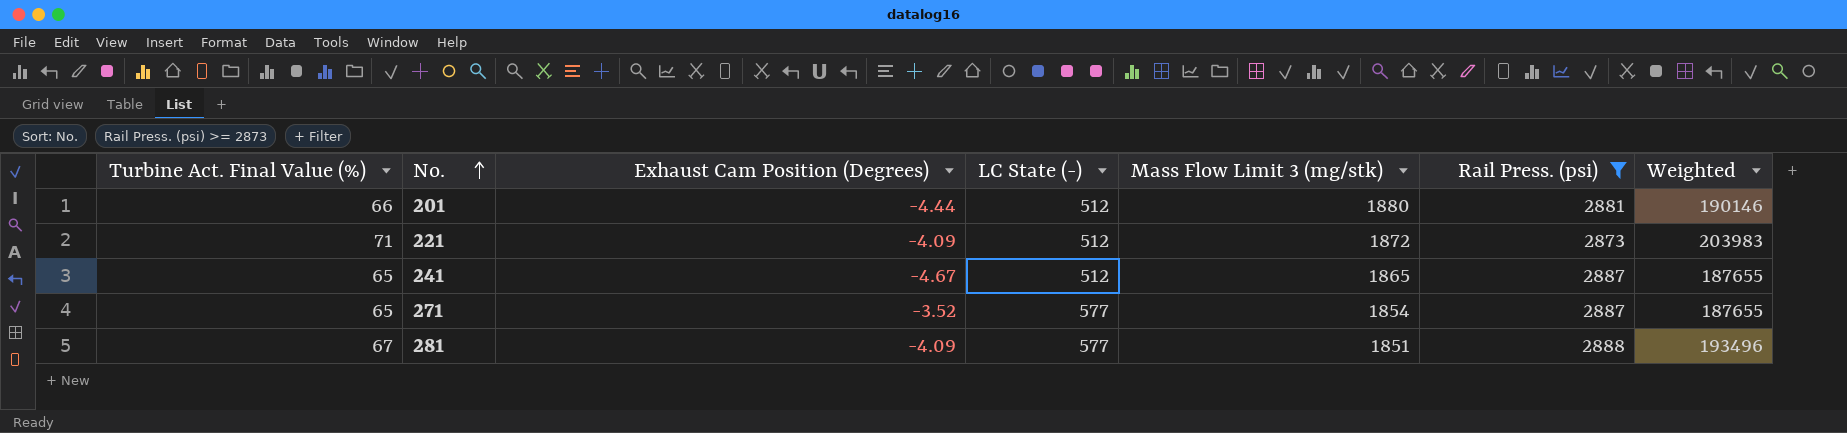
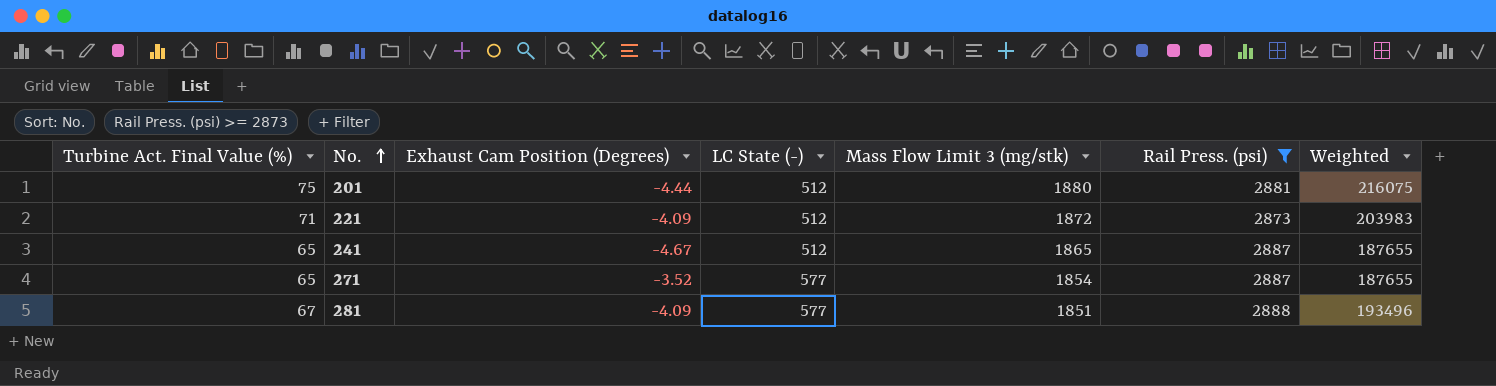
201 | Turbine Act. Final Value (%): 66 -> 75
201 | Weighted: 190146 -> 216075

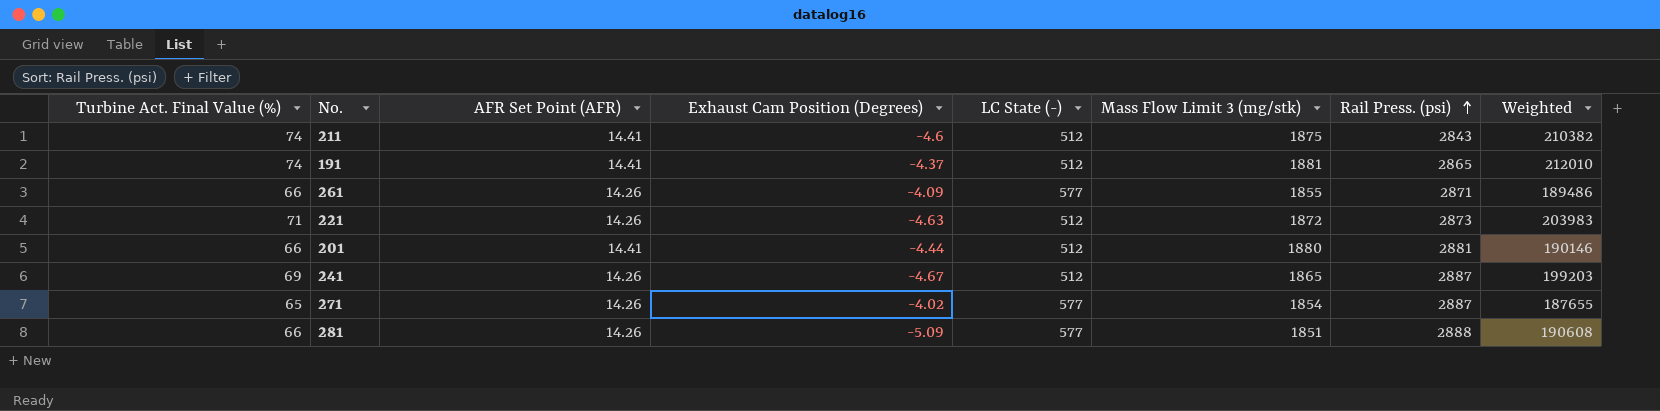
filter: Rail Press. (psi) >= 2873 -> none
row order: No. ascending -> Rail Press. (psi) ascending
column AFR Set Point (AFR) | position: none -> 3
221 | Exhaust Cam Position (Degrees): -4.09 -> -4.63
201 | Turbine Act. Final Value (%): 75 -> 66
201 | Weighted: 216075 -> 190146
241 | Turbine Act. Final Value (%): 65 -> 69
241 | Weighted: 187655 -> 199203
271 | Exhaust Cam Position (Degrees): -3.52 -> -4.02
281 | Turbine Act. Final Value (%): 67 -> 66
281 | Exhaust Cam Position (Degrees): -4.09 -> -5.09
281 | Weighted: 193496 -> 190608

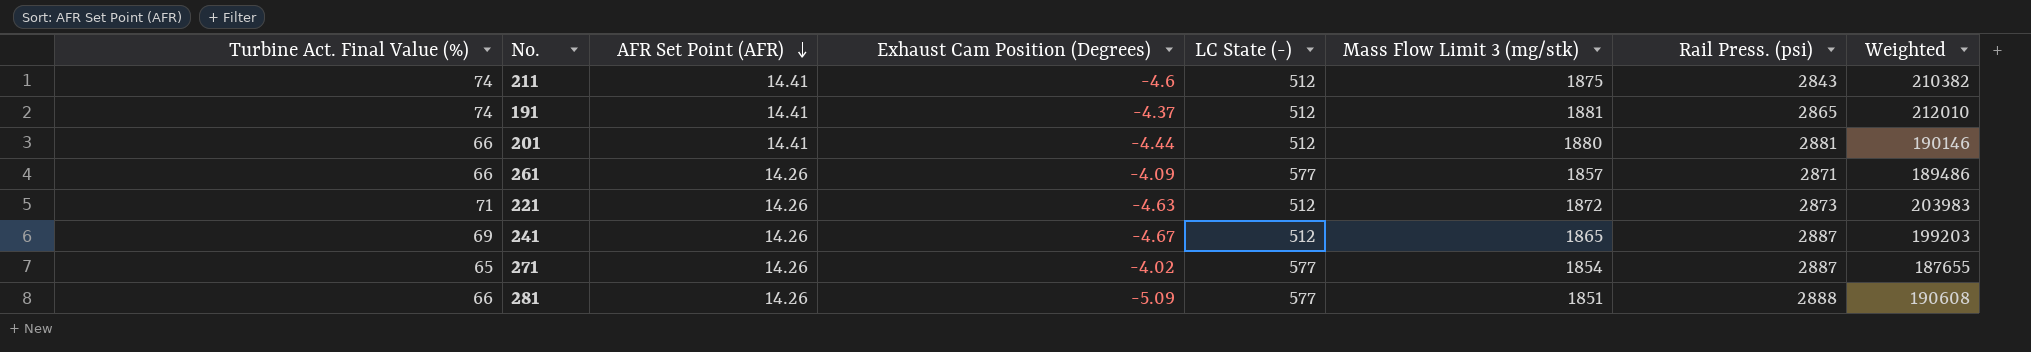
row order: Rail Press. (psi) ascending -> AFR Set Point (AFR) descending
261 | Mass Flow Limit 3 (mg/stk): 1855 -> 1857

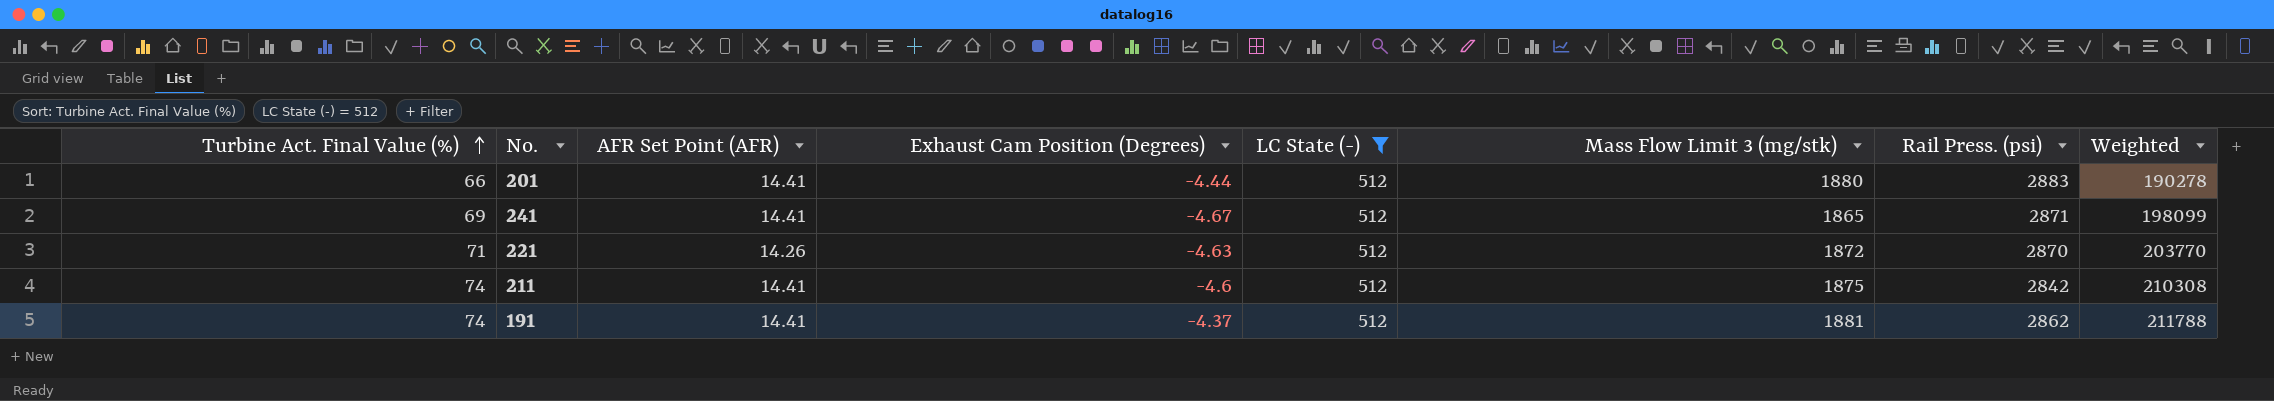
filter: none -> LC State (-) = 512
row order: AFR Set Point (AFR) descending -> Turbine Act. Final Value (%) ascending
201 | Rail Press. (psi): 2881 -> 2883
201 | Weighted: 190146 -> 190278
241 | AFR Set Point (AFR): 14.26 -> 14.41
241 | Rail Press. (psi): 2887 -> 2871
241 | Weighted: 199203 -> 198099
221 | Rail Press. (psi): 2873 -> 2870
221 | Weighted: 203983 -> 203770
211 | Rail Press. (psi): 2843 -> 2842
211 | Weighted: 210382 -> 210308
191 | Rail Press. (psi): 2865 -> 2862
191 | Weighted: 212010 -> 211788

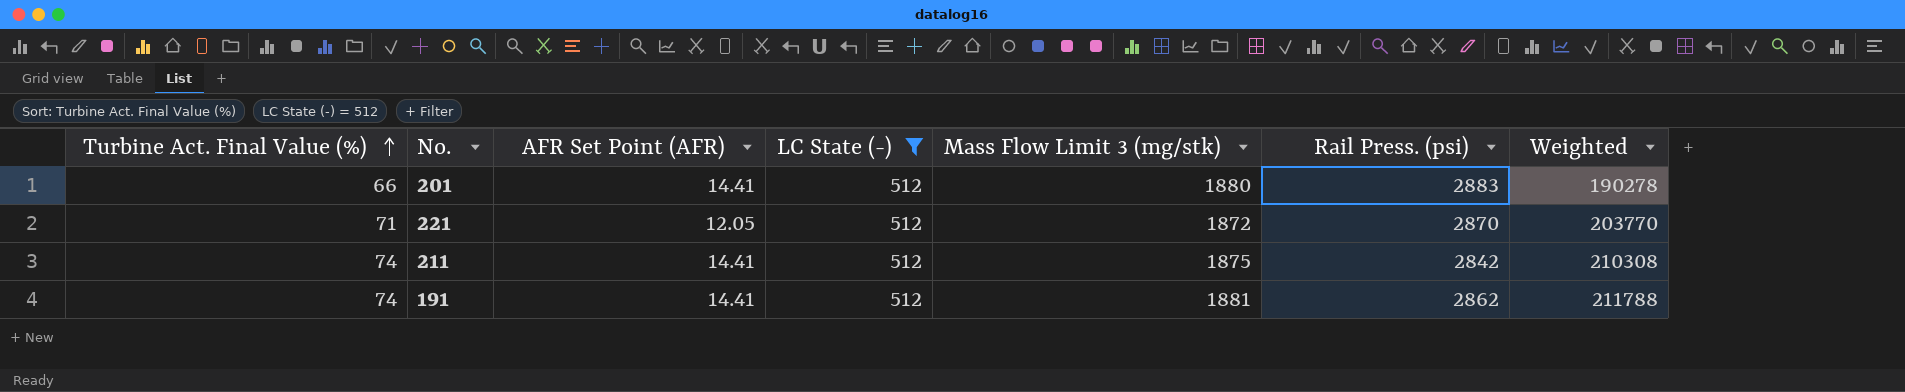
column Exhaust Cam Position (Degrees) | position: 4 -> none
row 241: 69 | 14.41 | -4.67 | 512 | 1865 | 2871 | 198099 -> none
221 | AFR Set Point (AFR): 14.26 -> 12.05

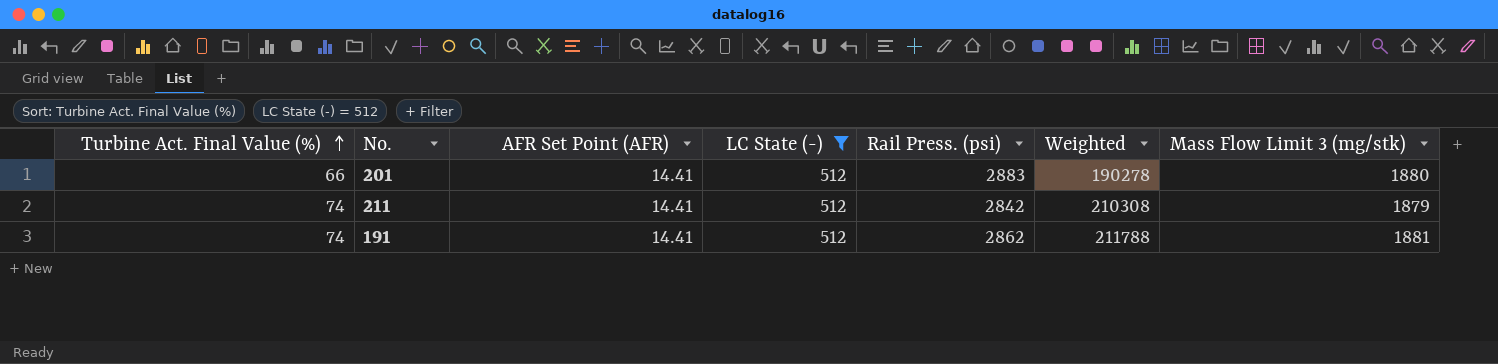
column Mass Flow Limit 3 (mg/stk) | position: 5 -> 7
row 221: 71 | 12.05 | 512 | 1872 | 2870 | 203770 -> none
211 | Mass Flow Limit 3 (mg/stk): 1875 -> 1879

